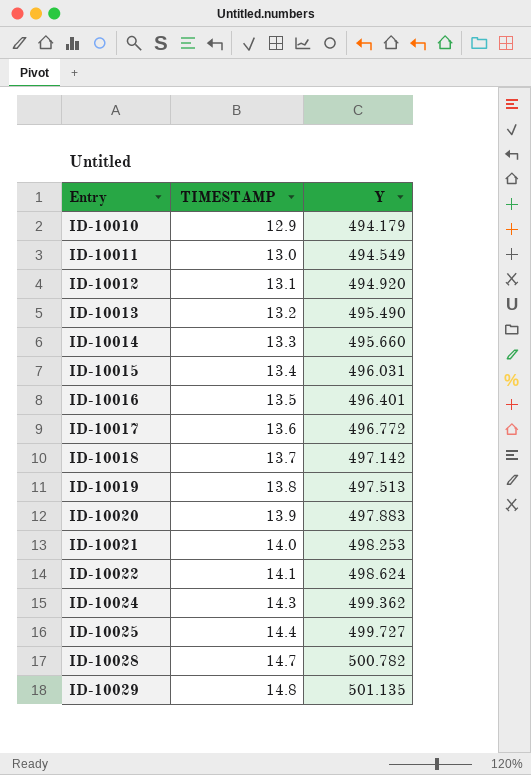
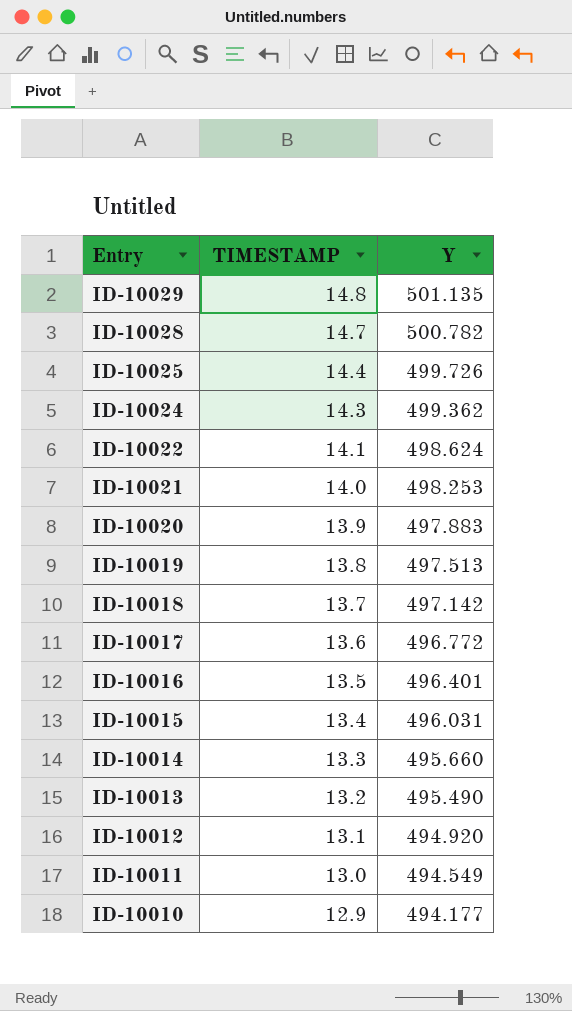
row order: Entry ascending -> Entry descending
ID-10025 | Y: 499.727 -> 499.726
ID-10010 | Y: 494.179 -> 494.177

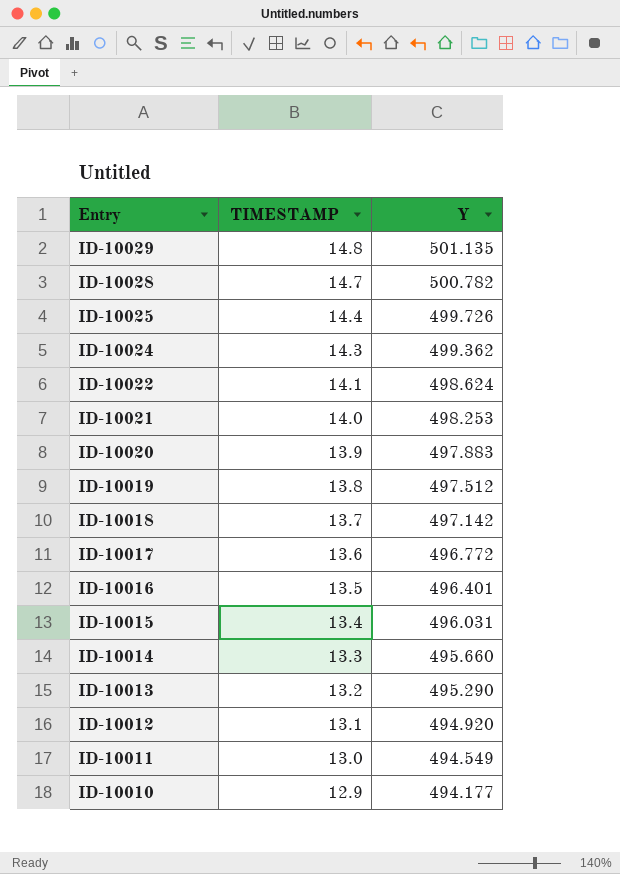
ID-10019 | Y: 497.513 -> 497.512
ID-10013 | Y: 495.490 -> 495.290

